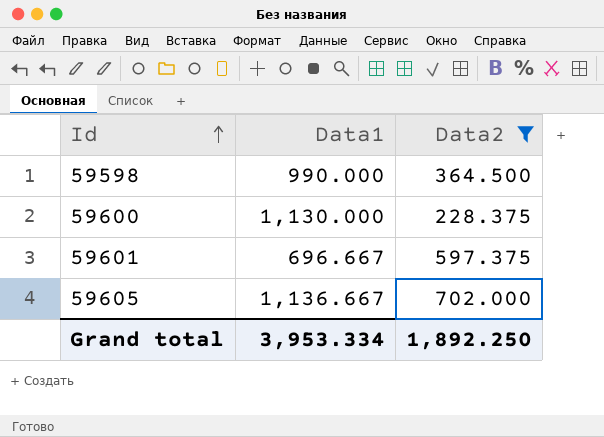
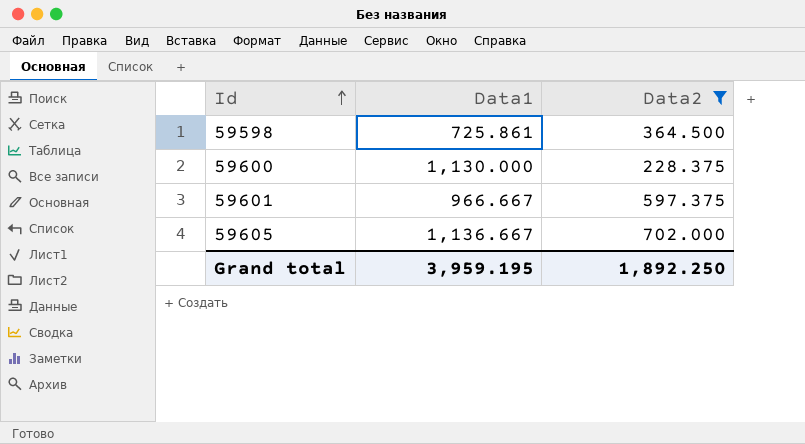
59598 | Data1: 990.000 -> 725.861
59601 | Data1: 696.667 -> 966.667
Grand total | Data1: 3,953.334 -> 3,959.195

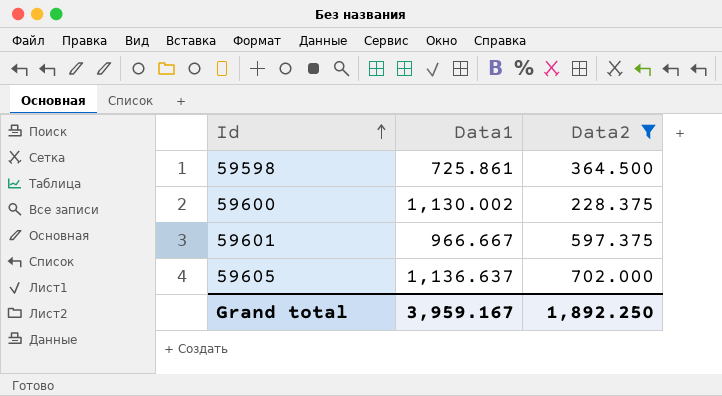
59600 | Data1: 1,130.000 -> 1,130.002
59605 | Data1: 1,136.667 -> 1,136.637
Grand total | Data1: 3,959.195 -> 3,959.167

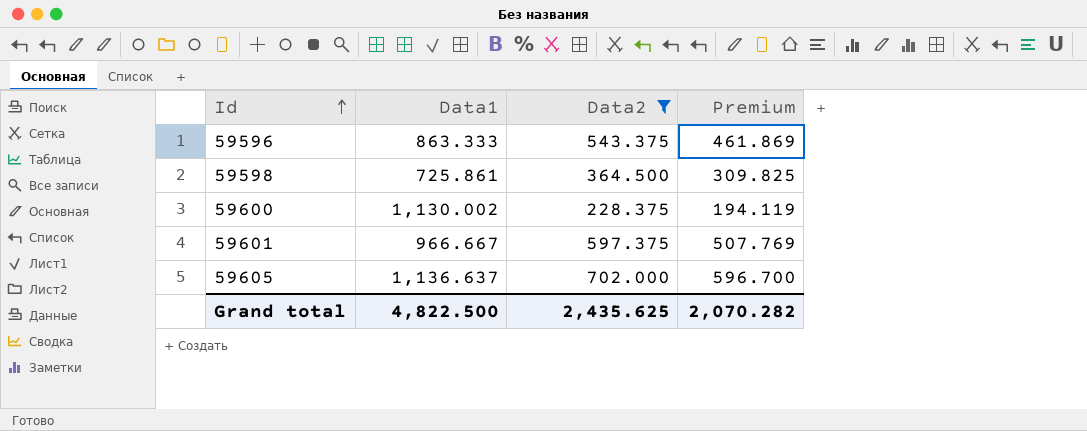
column Premium | formula: none -> [Data2] * 0.85
row 59596: none -> 863.333 | 543.375 | 461.869
Grand total | Data1: 3,959.167 -> 4,822.500
Grand total | Data2: 1,892.250 -> 2,435.625

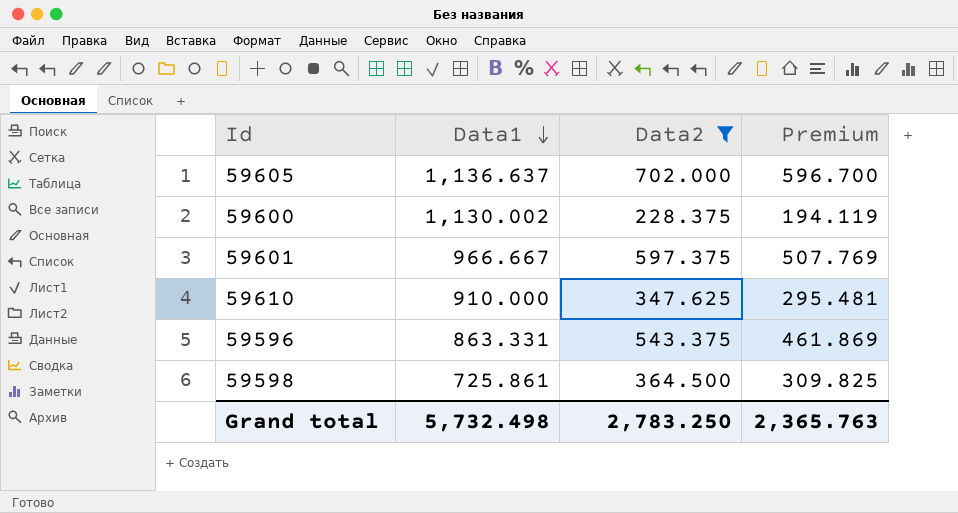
row order: Id ascending -> Data1 descending
row 59610: none -> 910.000 | 347.625 | 295.481
59596 | Data1: 863.333 -> 863.331
Grand total | Data1: 4,822.500 -> 5,732.498
Grand total | Data2: 2,435.625 -> 2,783.250
Grand total | Premium: 2,070.282 -> 2,365.763

